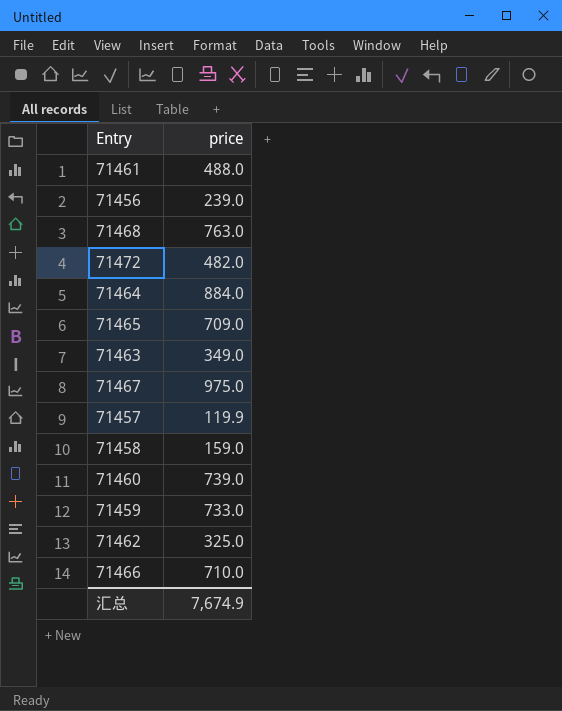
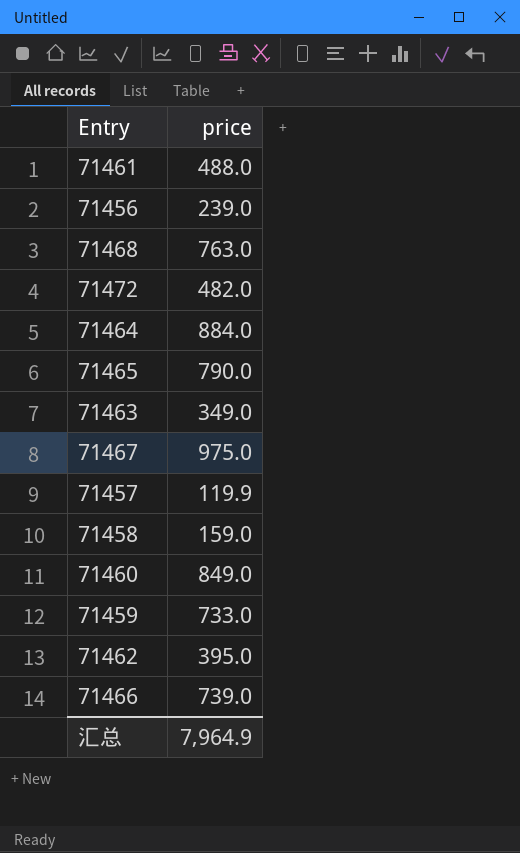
71465 | price: 709.0 -> 790.0
71460 | price: 739.0 -> 849.0
71462 | price: 325.0 -> 395.0
71466 | price: 710.0 -> 739.0
汇总 | price: 7,674.9 -> 7,964.9

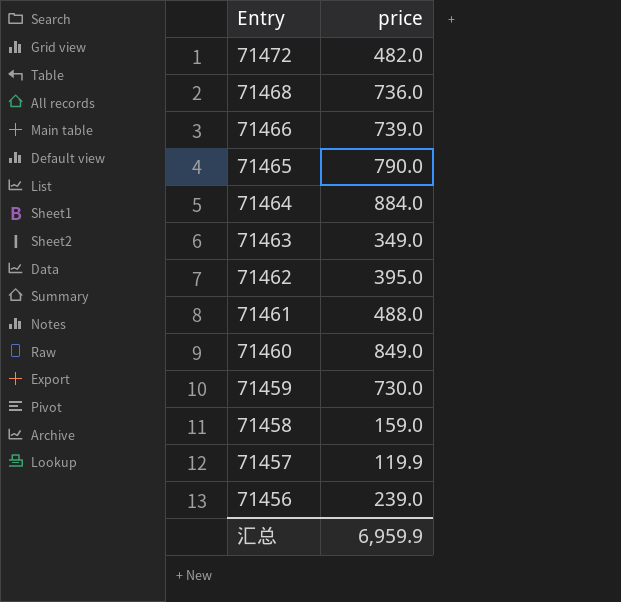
row order: none -> Entry descending
row 71467: 975.0 -> none
71468 | price: 763.0 -> 736.0
71459 | price: 733.0 -> 730.0
汇总 | price: 7,964.9 -> 6,959.9

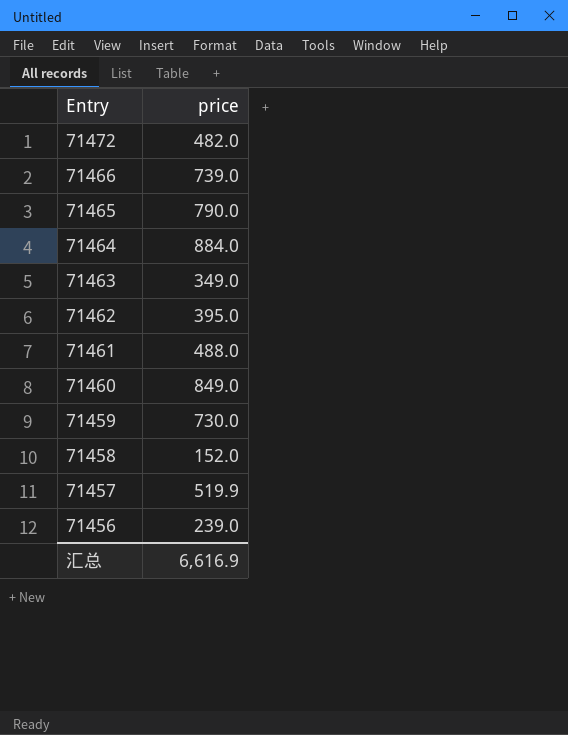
row 71468: 736.0 -> none
71458 | price: 159.0 -> 152.0
71457 | price: 119.9 -> 519.9
汇总 | price: 6,959.9 -> 6,616.9

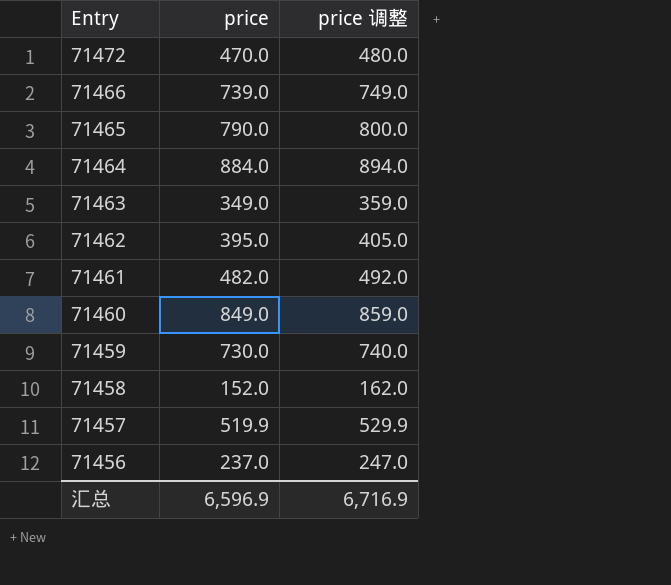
column price 调整 | formula: none -> [price] + 10
71472 | price: 482.0 -> 470.0
71461 | price: 488.0 -> 482.0
71456 | price: 239.0 -> 237.0
汇总 | price: 6,616.9 -> 6,596.9

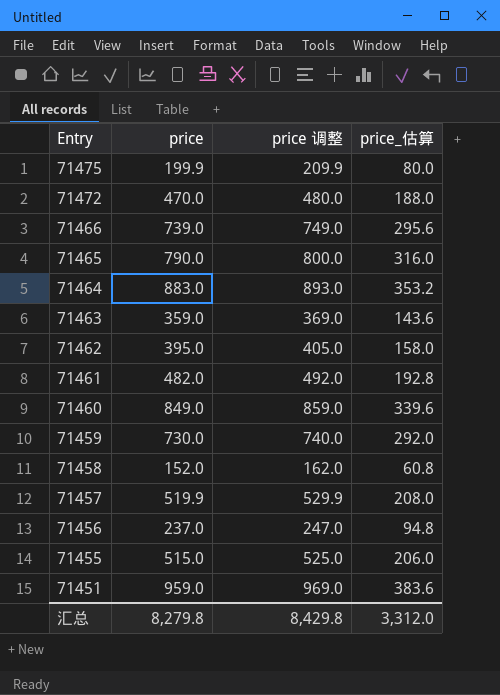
column price_估算 | formula: none -> [price] * 0.4
row 71475: none -> 199.9 | 209.9 | 80.0
71464 | price: 884.0 -> 883.0
71464 | price 调整: 894.0 -> 893.0
71463 | price: 349.0 -> 359.0
71463 | price 调整: 359.0 -> 369.0
row 71455: none -> 515.0 | 525.0 | 206.0
row 71451: none -> 959.0 | 969.0 | 383.6
汇总 | price: 6,596.9 -> 8,279.8
汇总 | price 调整: 6,716.9 -> 8,429.8

